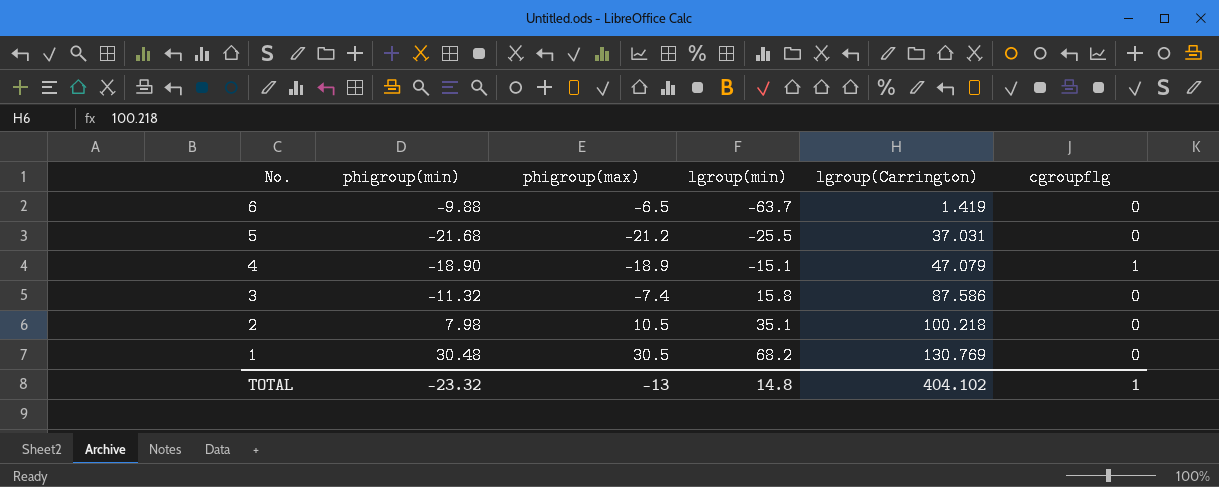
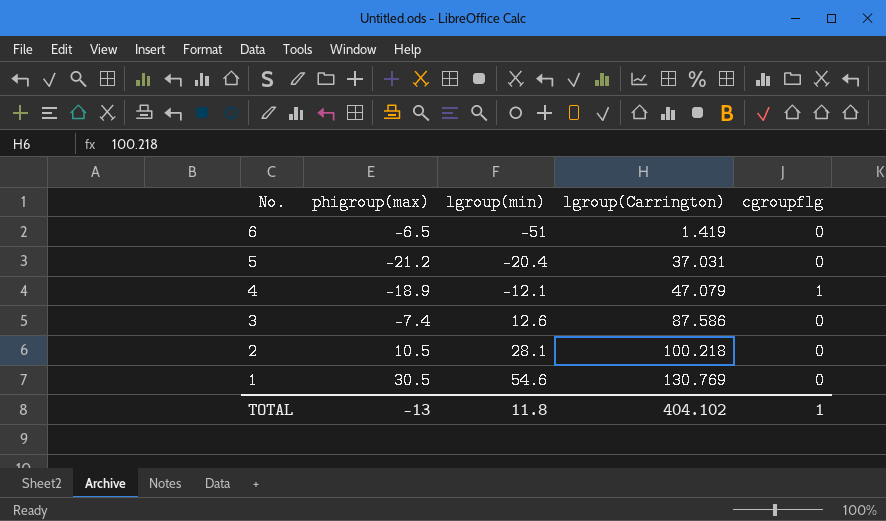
column phigroup(min) | position: 2 -> none
6 | lgroup(min): -63.7 -> -51
5 | lgroup(min): -25.5 -> -20.4
4 | lgroup(min): -15.1 -> -12.1
3 | lgroup(min): 15.8 -> 12.6
2 | lgroup(min): 35.1 -> 28.1
1 | lgroup(min): 68.2 -> 54.6
TOTAL | lgroup(min): 14.8 -> 11.8

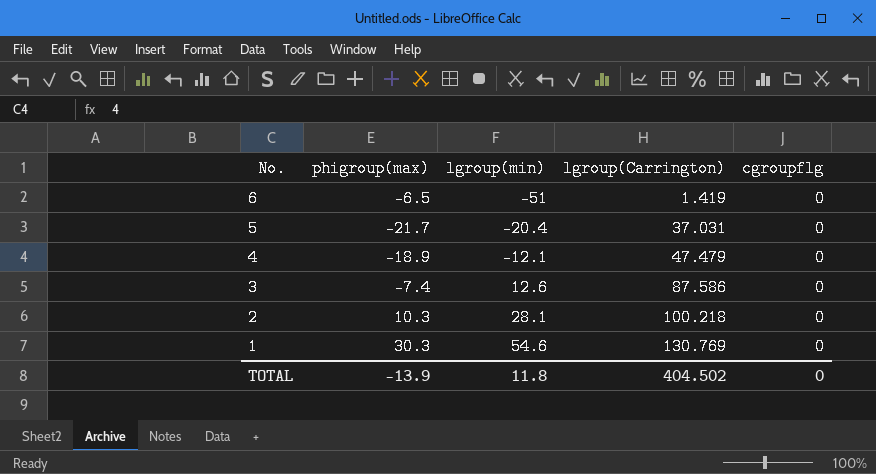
5 | phigroup(max): -21.2 -> -21.7
4 | lgroup(Carrington): 47.079 -> 47.479
4 | cgroupflg: 1 -> 0
2 | phigroup(max): 10.5 -> 10.3
1 | phigroup(max): 30.5 -> 30.3
TOTAL | phigroup(max): -13 -> -13.9
TOTAL | lgroup(Carrington): 404.102 -> 404.502
TOTAL | cgroupflg: 1 -> 0

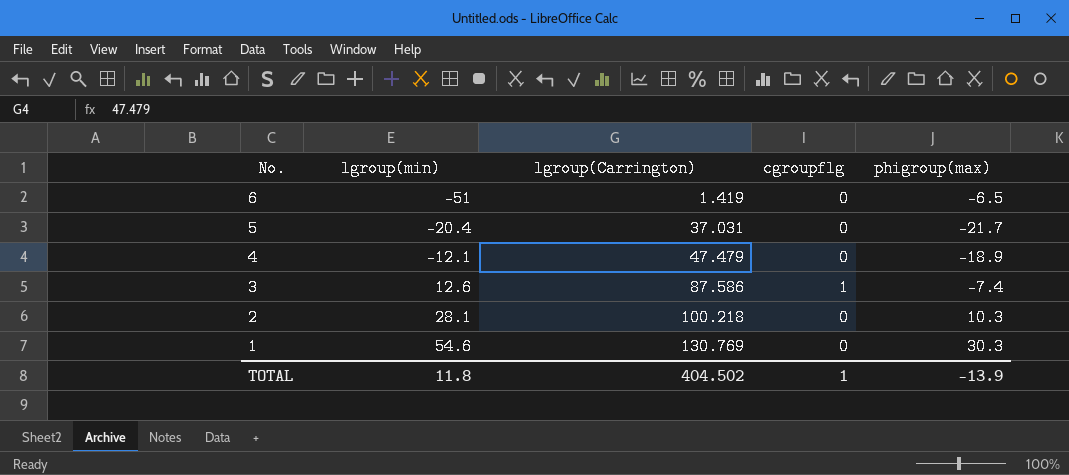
column phigroup(max) | position: 2 -> 5
3 | cgroupflg: 0 -> 1
TOTAL | cgroupflg: 0 -> 1

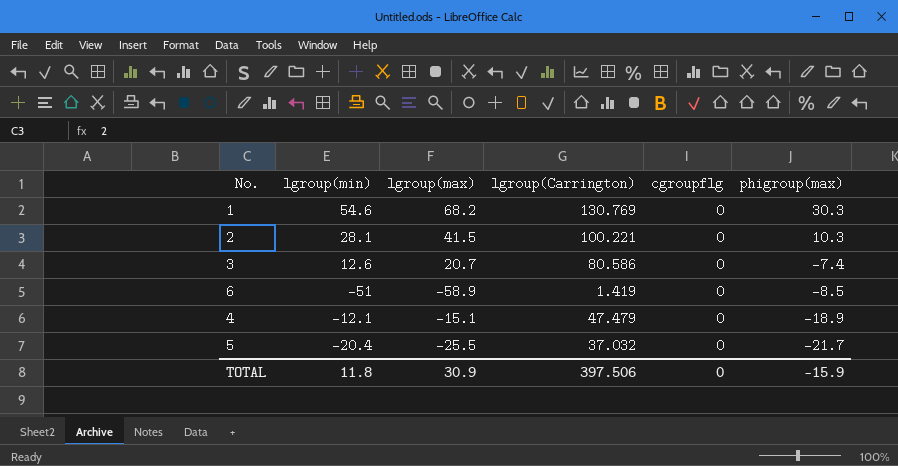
row order: No. descending -> phigroup(max) descending
column lgroup(max) | position: none -> 3
2 | lgroup(Carrington): 100.218 -> 100.221
3 | lgroup(Carrington): 87.586 -> 80.586
3 | cgroupflg: 1 -> 0
6 | phigroup(max): -6.5 -> -8.5
5 | lgroup(Carrington): 37.031 -> 37.032
TOTAL | lgroup(Carrington): 404.502 -> 397.506
TOTAL | cgroupflg: 1 -> 0
TOTAL | phigroup(max): -13.9 -> -15.9

